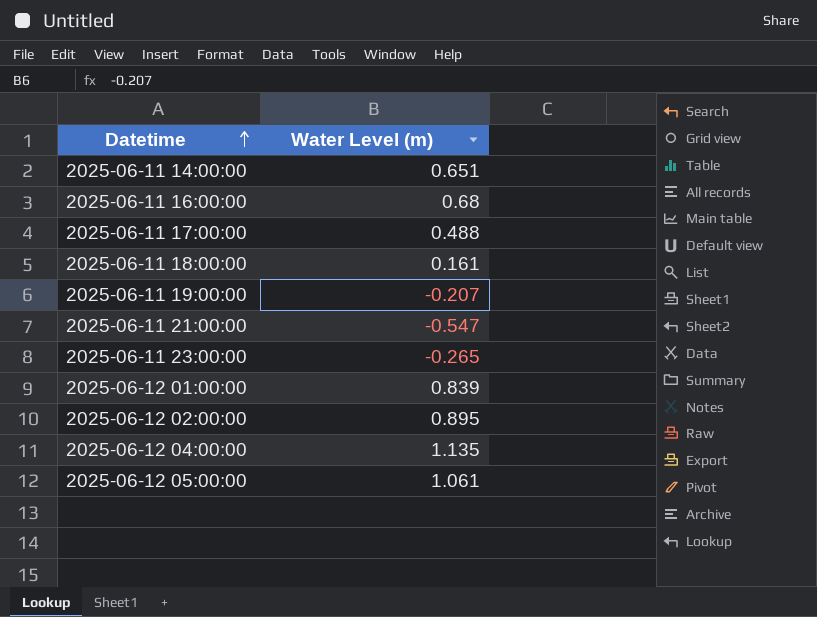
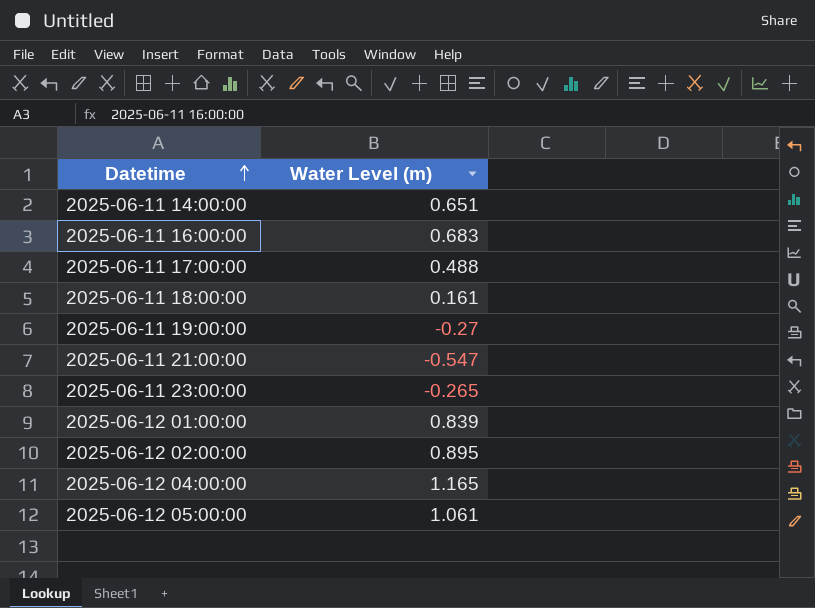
2025-06-11 16:00:00 | Water Level (m): 0.68 -> 0.683
2025-06-11 19:00:00 | Water Level (m): -0.207 -> -0.27
2025-06-12 04:00:00 | Water Level (m): 1.135 -> 1.165

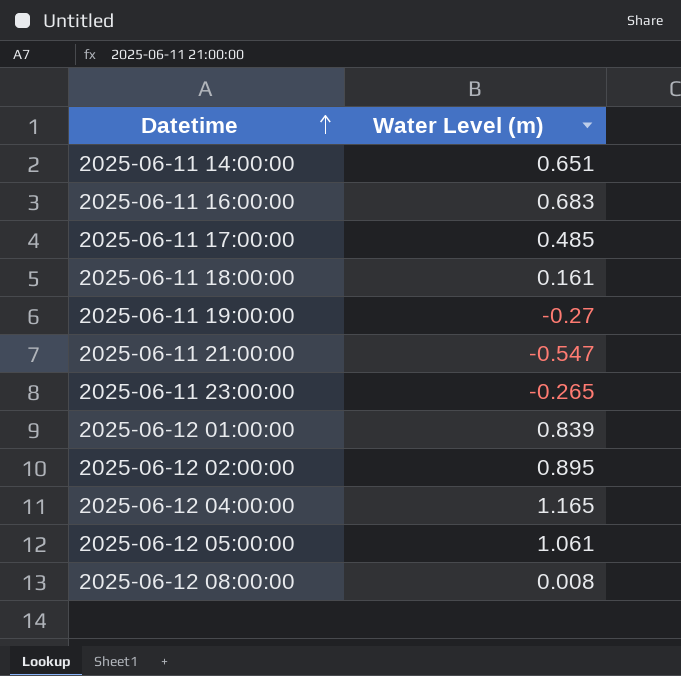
2025-06-11 17:00:00 | Water Level (m): 0.488 -> 0.485
row 2025-06-12 08:00:00: none -> 0.008

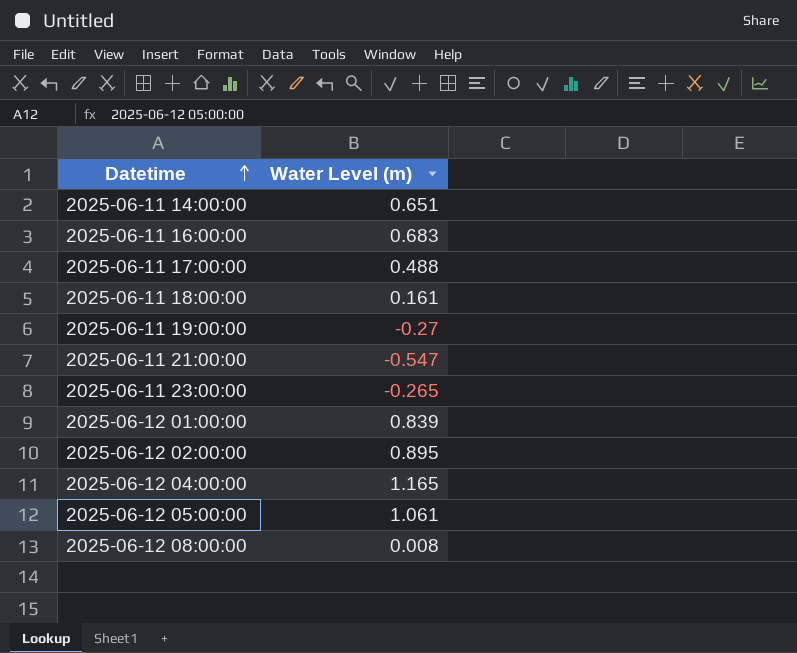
2025-06-11 17:00:00 | Water Level (m): 0.485 -> 0.488

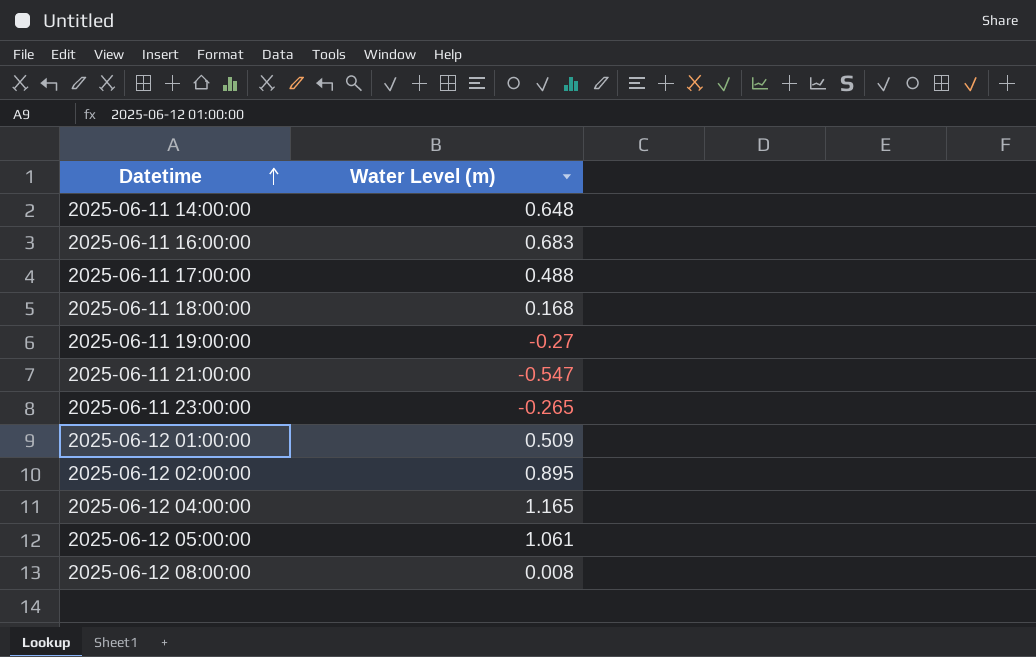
2025-06-11 14:00:00 | Water Level (m): 0.651 -> 0.648
2025-06-11 18:00:00 | Water Level (m): 0.161 -> 0.168
2025-06-12 01:00:00 | Water Level (m): 0.839 -> 0.509

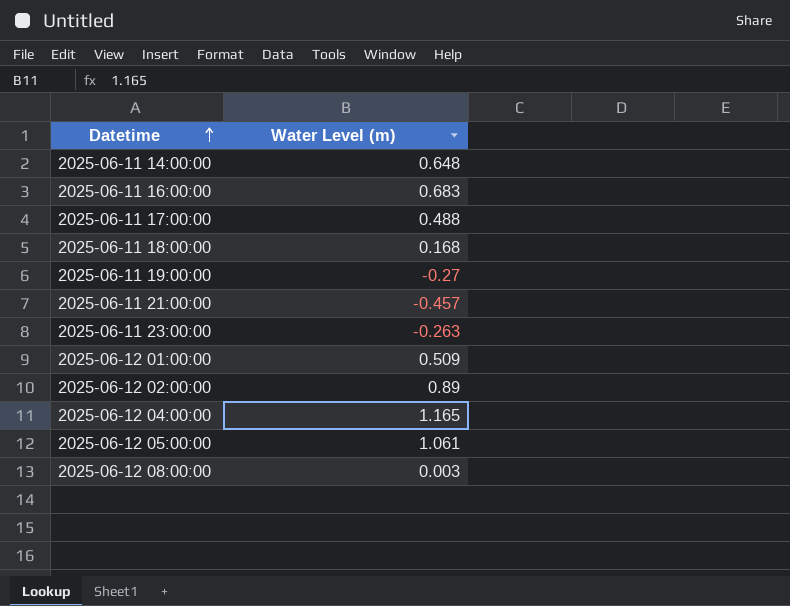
2025-06-11 21:00:00 | Water Level (m): -0.547 -> -0.457
2025-06-11 23:00:00 | Water Level (m): -0.265 -> -0.263
2025-06-12 02:00:00 | Water Level (m): 0.895 -> 0.89
2025-06-12 08:00:00 | Water Level (m): 0.008 -> 0.003

